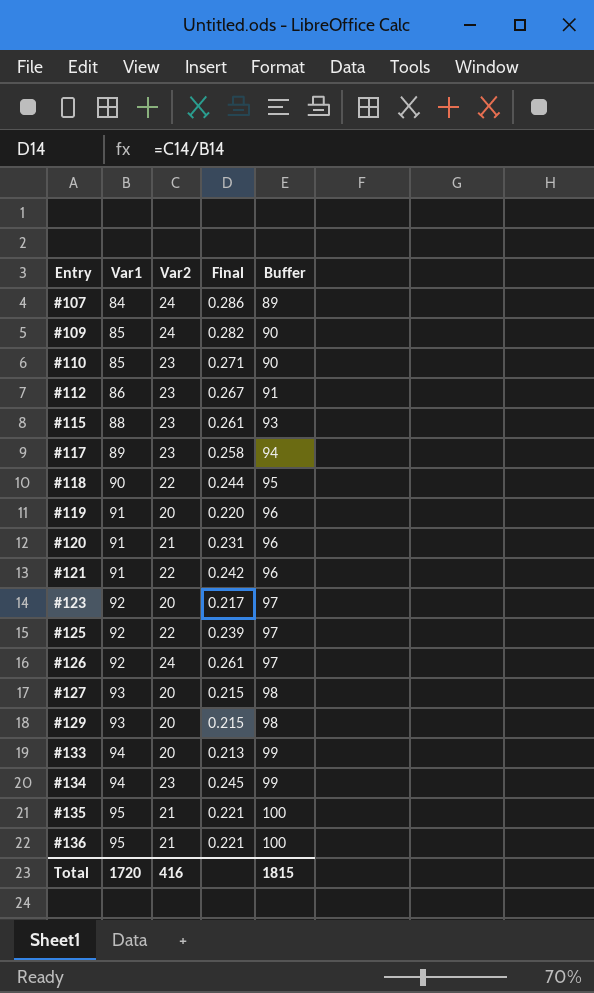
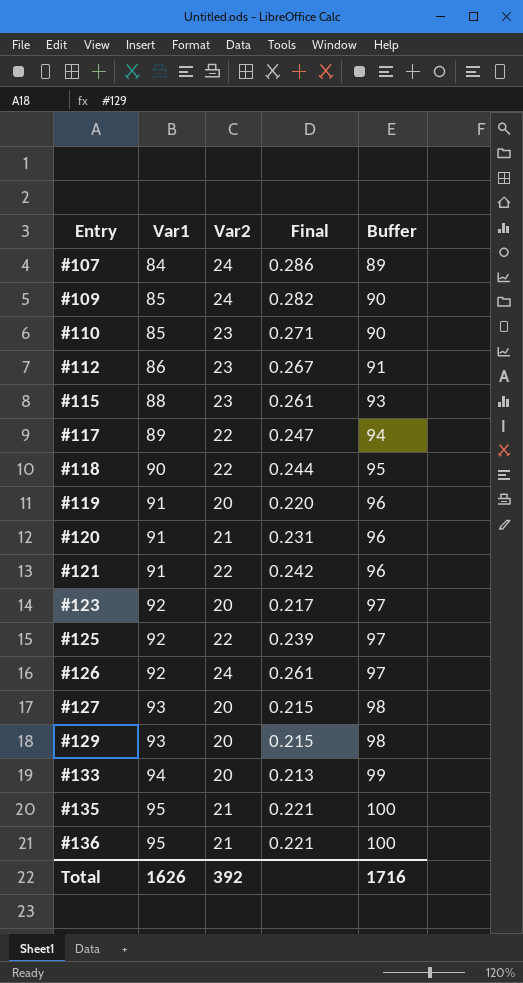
row #134: 94 | 23 | 0.245 | 99 -> none
#117 | Var2: 23 -> 22
#117 | Final: 0.258 -> 0.247
Total | Var1: 1720 -> 1626
Total | Var2: 416 -> 392
Total | Buffer: 1815 -> 1716

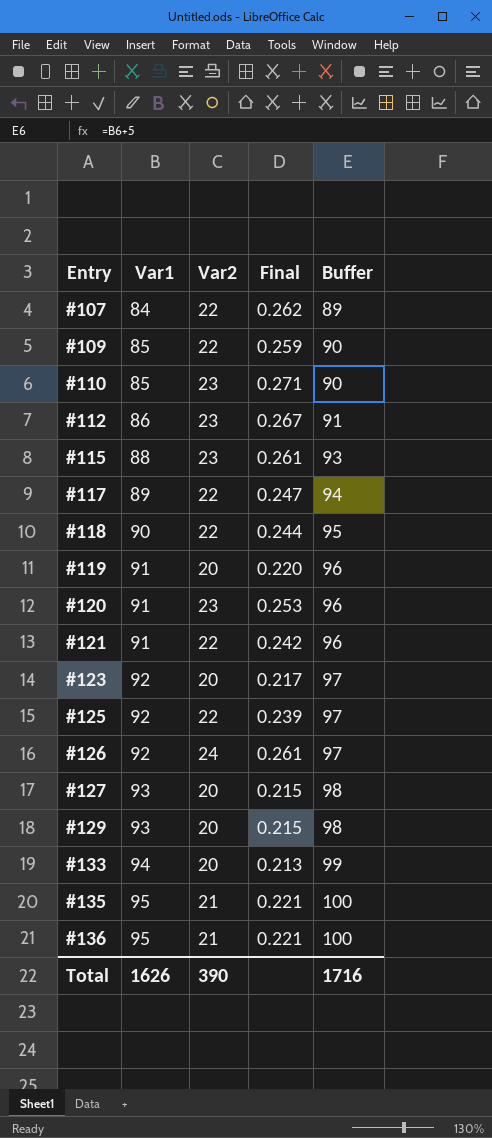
#107 | Var2: 24 -> 22
#107 | Final: 0.286 -> 0.262
#109 | Var2: 24 -> 22
#109 | Final: 0.282 -> 0.259
#120 | Var2: 21 -> 23
#120 | Final: 0.231 -> 0.253
Total | Var2: 392 -> 390

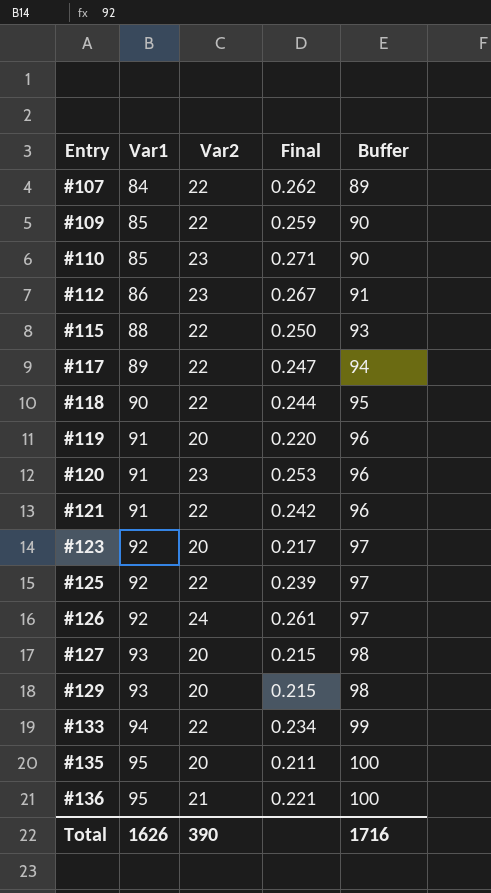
#115 | Var2: 23 -> 22
#115 | Final: 0.261 -> 0.250
#133 | Var2: 20 -> 22
#133 | Final: 0.213 -> 0.234
#135 | Var2: 21 -> 20
#135 | Final: 0.221 -> 0.211

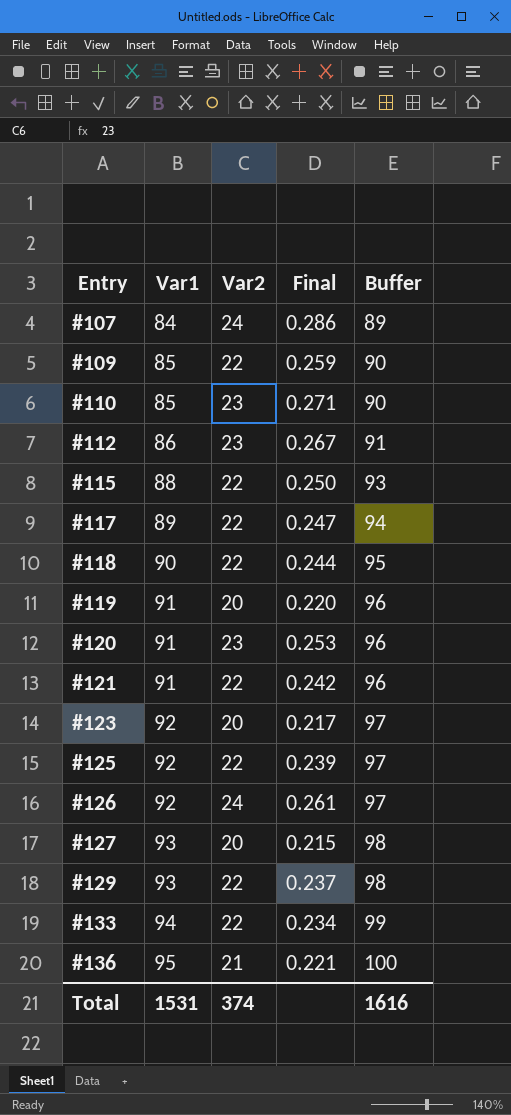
row #135: 95 | 20 | 0.211 | 100 -> none
#107 | Var2: 22 -> 24
#107 | Final: 0.262 -> 0.286
#129 | Var2: 20 -> 22
#129 | Final: 0.215 -> 0.237
Total | Var1: 1626 -> 1531
Total | Var2: 390 -> 374
Total | Buffer: 1716 -> 1616

